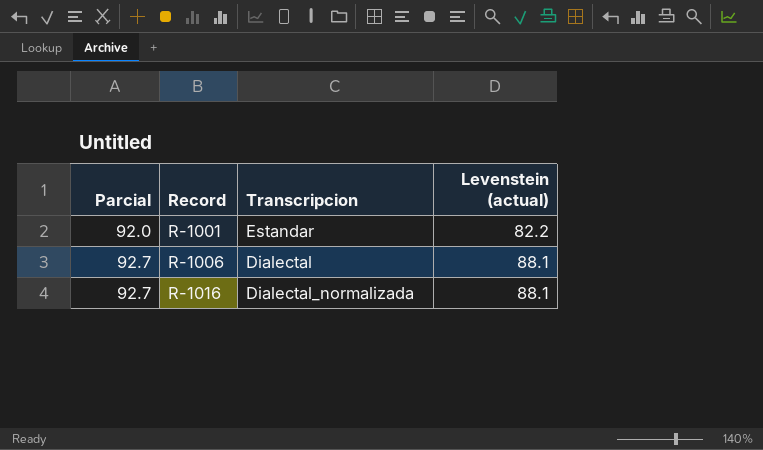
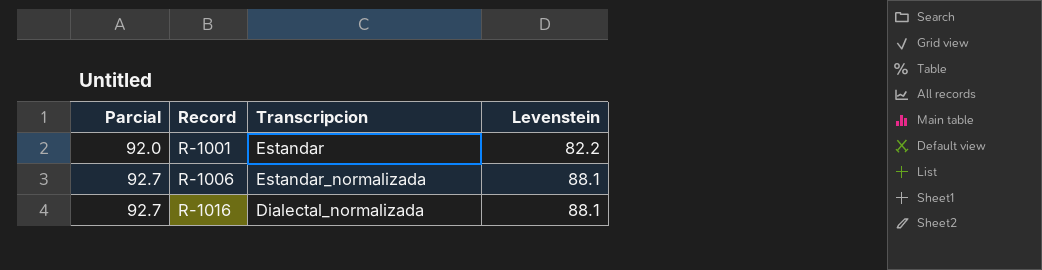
column name: Levenstein (actual) -> Levenstein
R-1006 | Transcripcion: Dialectal -> Estandar_normalizada

